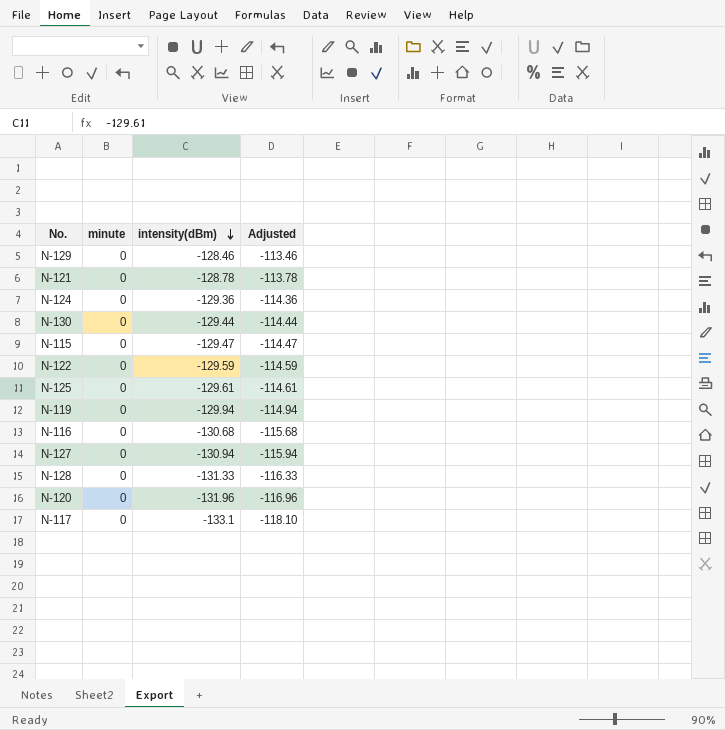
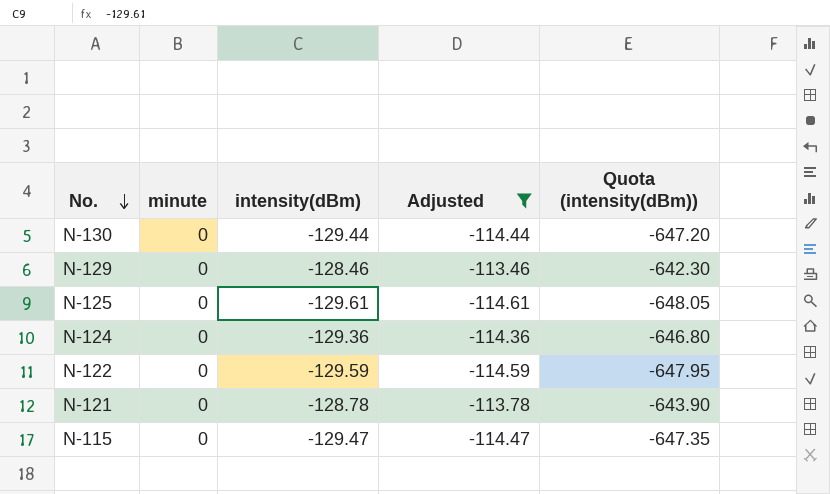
filter: none -> Adjusted >= -114.61
row order: intensity(dBm) descending -> No. descending
column Quota (intensity(dBm)) | formula: none -> [intensity(dBm)] * 5

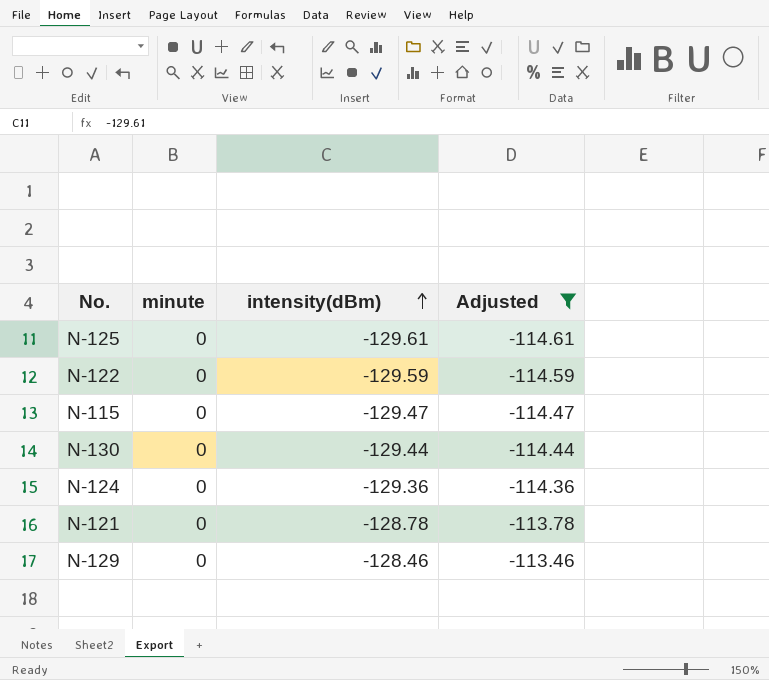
row order: No. descending -> intensity(dBm) ascending
column Quota (intensity(dBm)) | formula: [intensity(dBm)] * 5 -> none

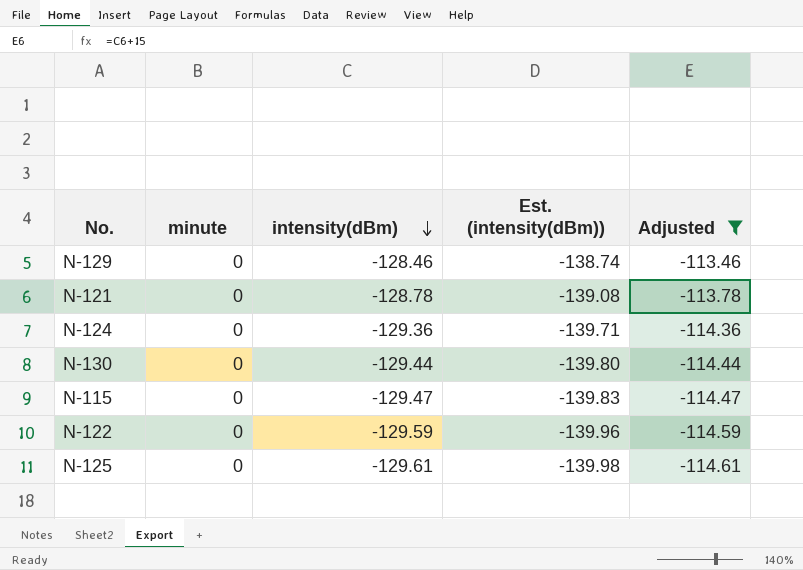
row order: intensity(dBm) ascending -> intensity(dBm) descending
column Est. (intensity(dBm)) | formula: none -> [intensity(dBm)] * 1.08

